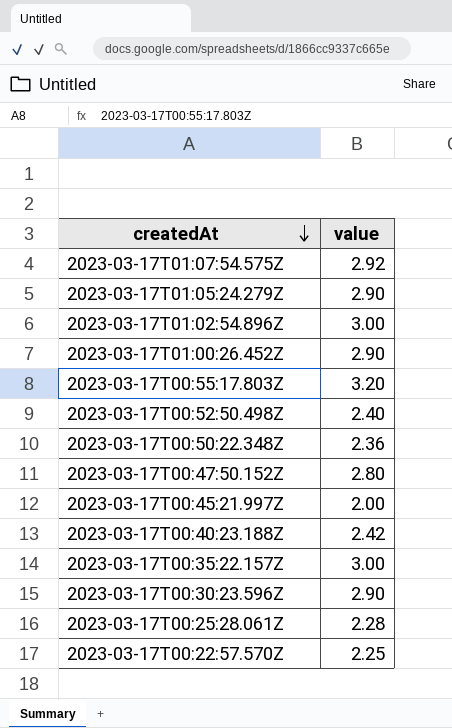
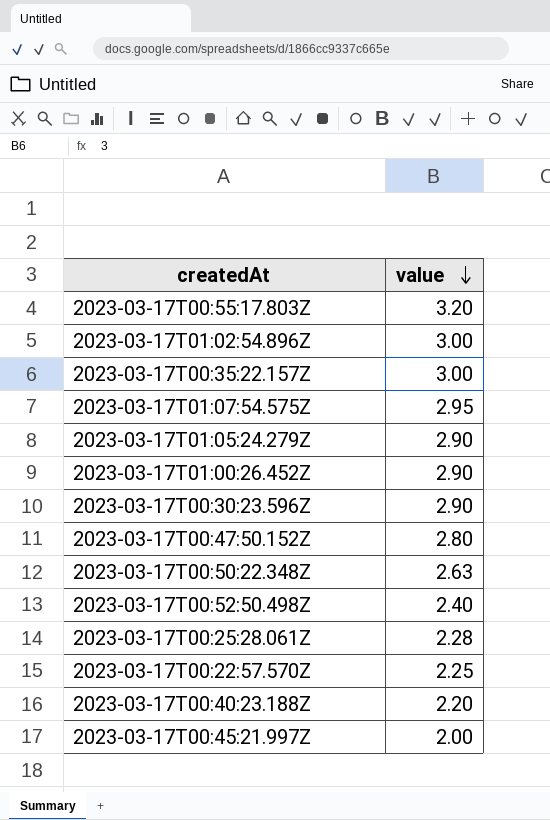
row order: createdAt descending -> value descending
2023-03-17T01:07:54.575Z | value: 2.92 -> 2.95
2023-03-17T00:50:22.348Z | value: 2.36 -> 2.63
2023-03-17T00:40:23.188Z | value: 2.42 -> 2.20

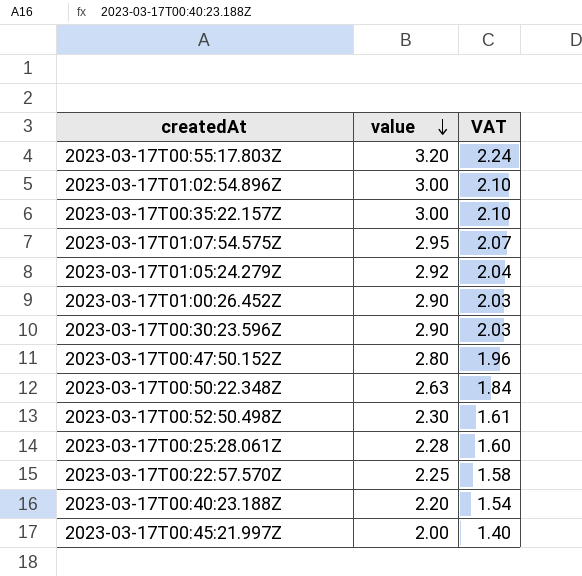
column VAT | formula: none -> [value] * 0.7
2023-03-17T01:05:24.279Z | value: 2.90 -> 2.92
2023-03-17T00:52:50.498Z | value: 2.40 -> 2.30

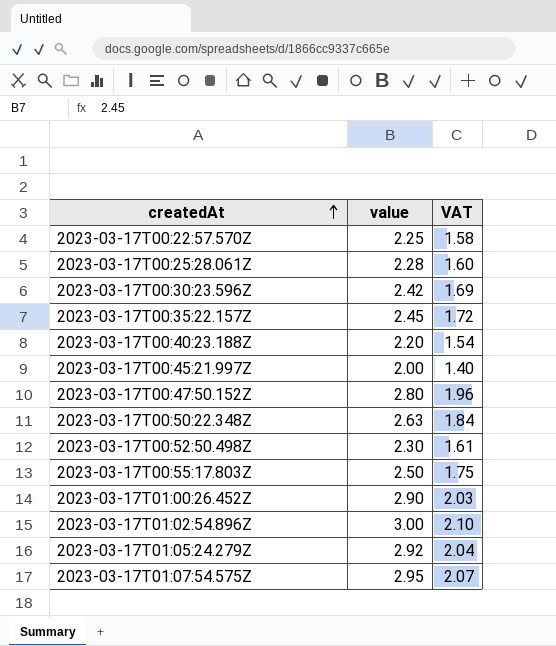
row order: value descending -> createdAt ascending
2023-03-17T00:30:23.596Z | value: 2.90 -> 2.42
2023-03-17T00:30:23.596Z | VAT: 2.03 -> 1.69
2023-03-17T00:35:22.157Z | value: 3.00 -> 2.45
2023-03-17T00:35:22.157Z | VAT: 2.10 -> 1.72
2023-03-17T00:55:17.803Z | value: 3.20 -> 2.50
2023-03-17T00:55:17.803Z | VAT: 2.24 -> 1.75

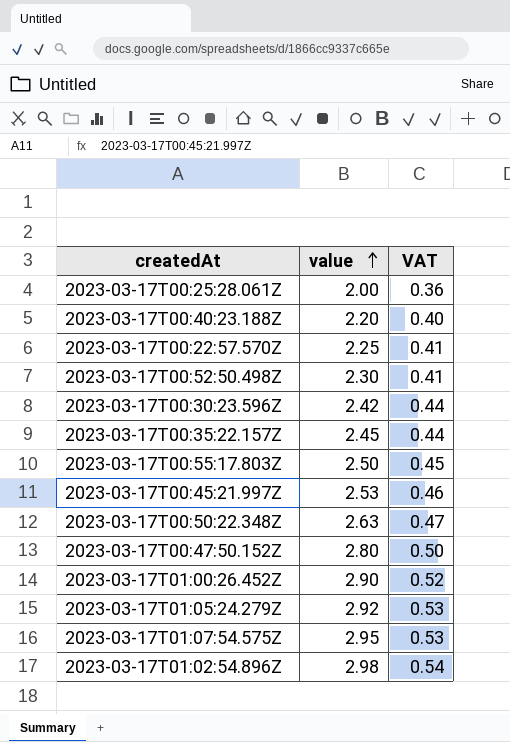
row order: createdAt ascending -> value ascending
column VAT | formula: [value] * 0.7 -> [value] * 0.18
2023-03-17T00:25:28.061Z | value: 2.28 -> 2.00
2023-03-17T00:45:21.997Z | value: 2.00 -> 2.53
2023-03-17T01:02:54.896Z | value: 3.00 -> 2.98

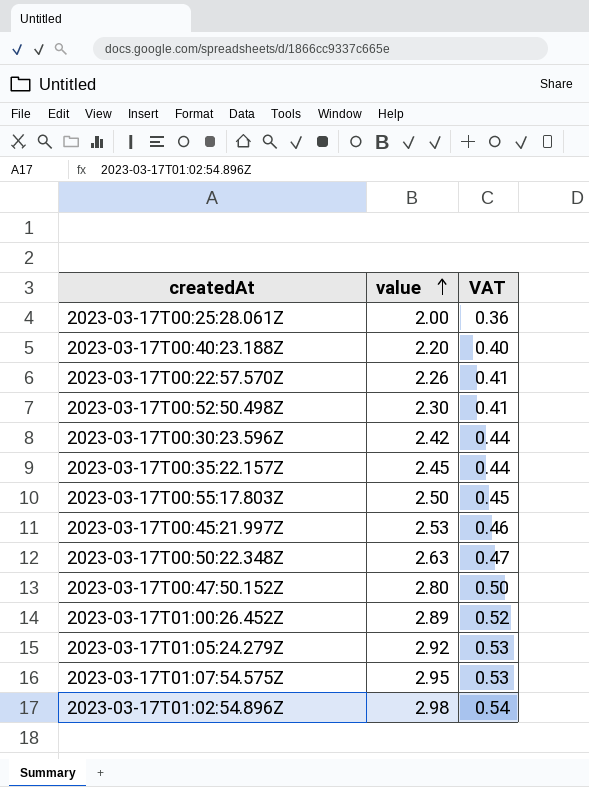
2023-03-17T00:22:57.570Z | value: 2.25 -> 2.26
2023-03-17T01:00:26.452Z | value: 2.90 -> 2.89

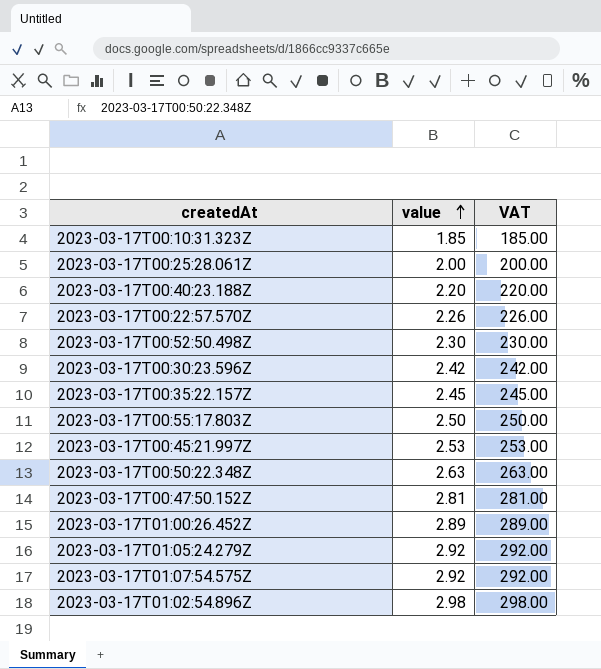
column VAT | formula: [value] * 0.18 -> [value] * 100
row 2023-03-17T00:10:31.323Z: none -> 1.85 | 185.00
2023-03-17T00:47:50.152Z | value: 2.80 -> 2.81
2023-03-17T01:07:54.575Z | value: 2.95 -> 2.92

